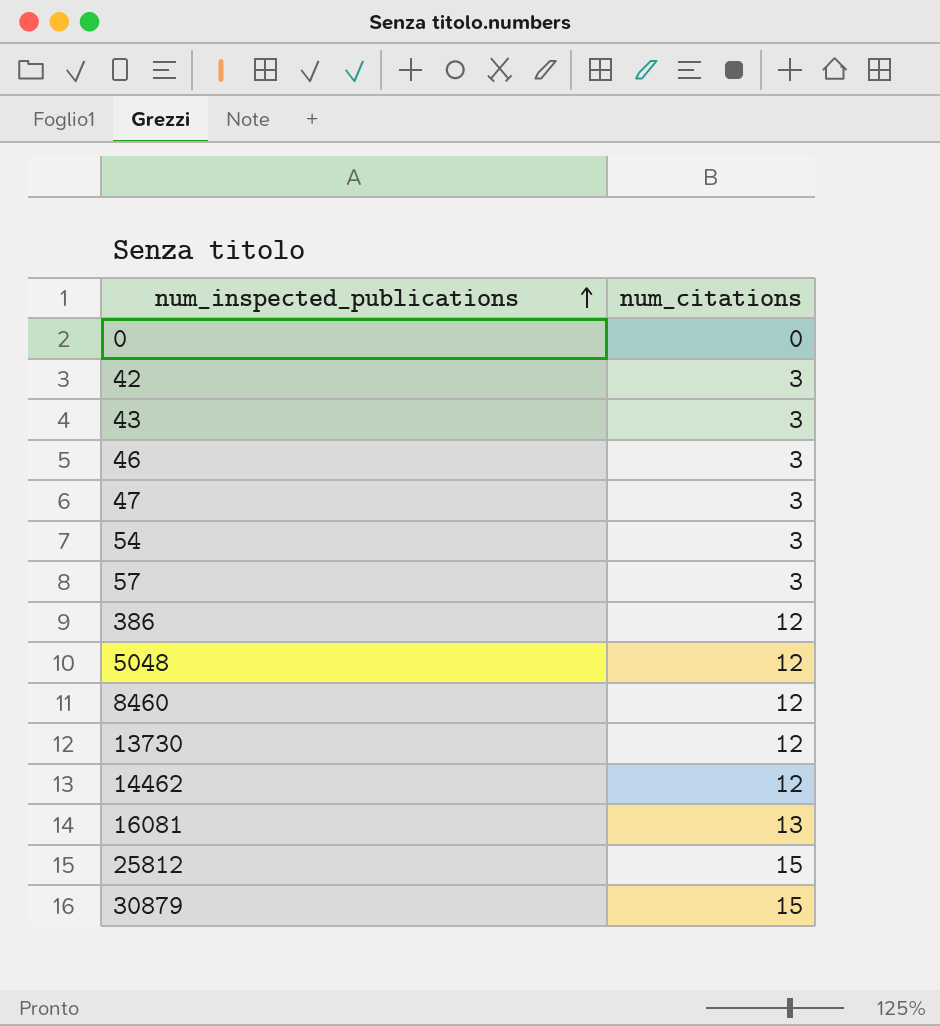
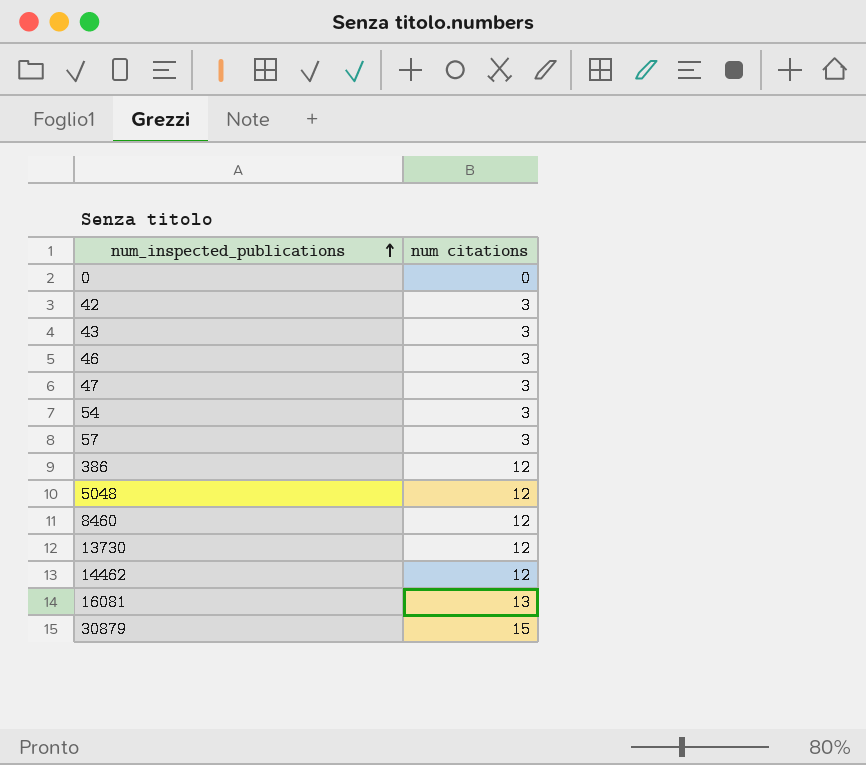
column name: num_citations -> num citations
row 25812: 15 -> none

